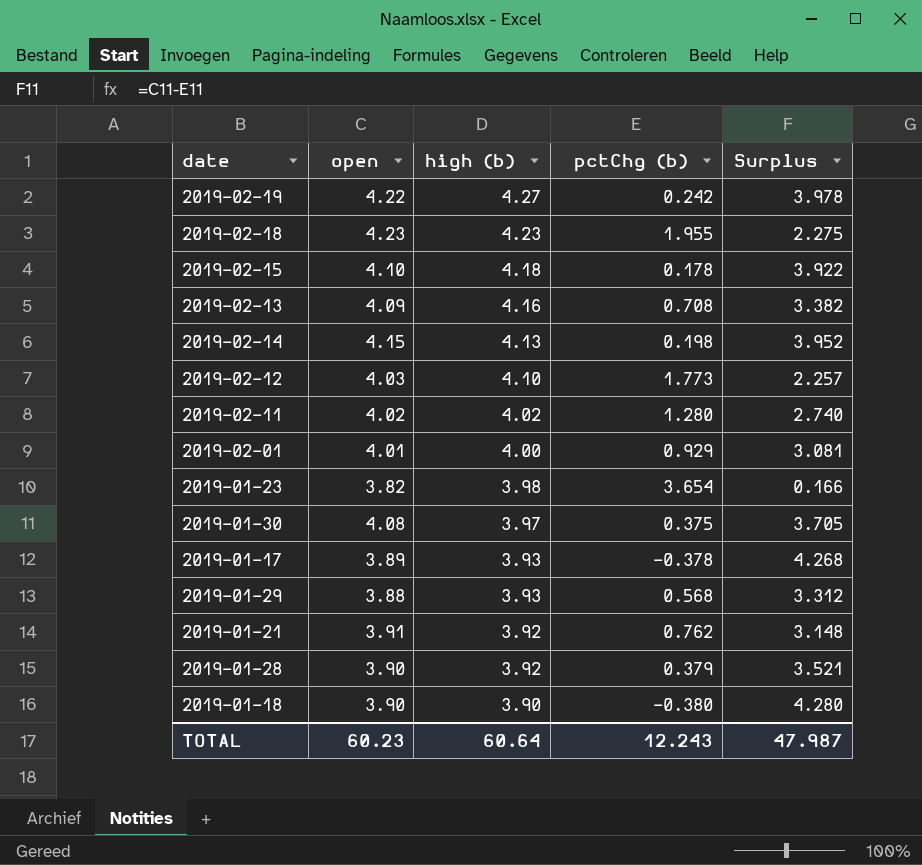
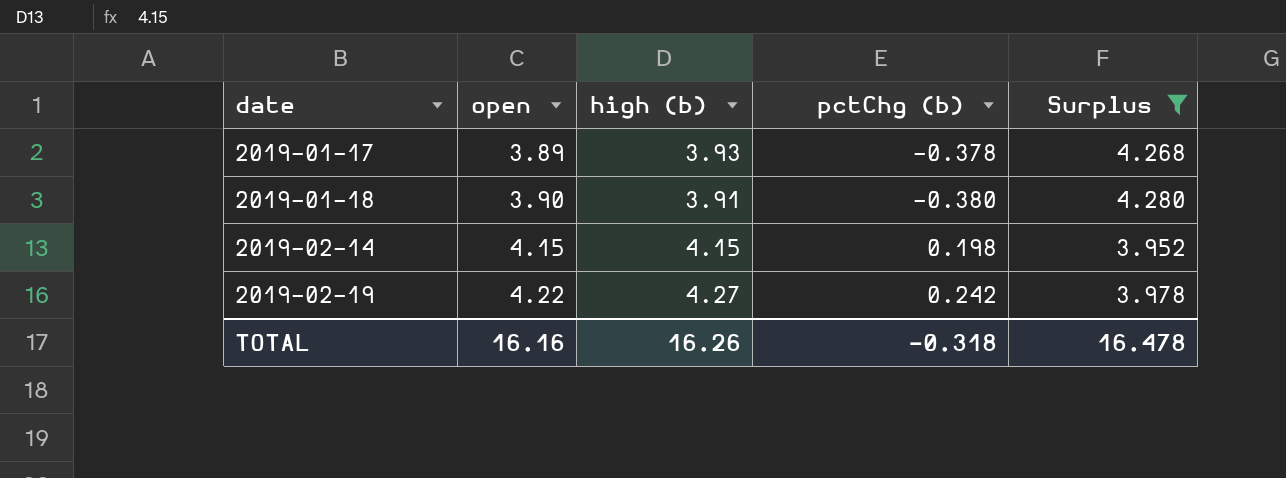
filter: none -> Surplus >= 3.952
row order: high (b) descending -> date ascending
2019-01-18 | high (b): 3.90 -> 3.91
2019-02-14 | high (b): 4.13 -> 4.15
TOTAL | open: 60.23 -> 16.16
TOTAL | high (b): 60.64 -> 16.26
TOTAL | pctChg (b): 12.243 -> -0.318
TOTAL | Surplus: 47.987 -> 16.478

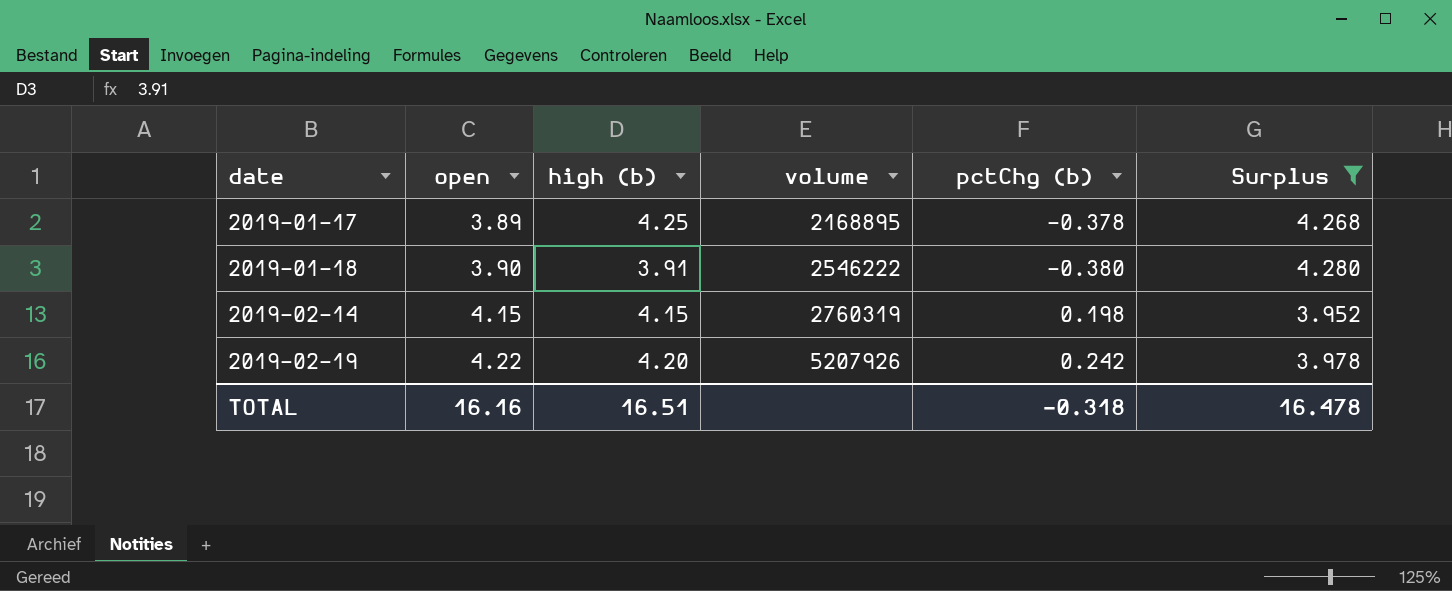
column volume | position: none -> 4
2019-01-17 | high (b): 3.93 -> 4.25
2019-02-19 | high (b): 4.27 -> 4.20
TOTAL | high (b): 16.26 -> 16.51

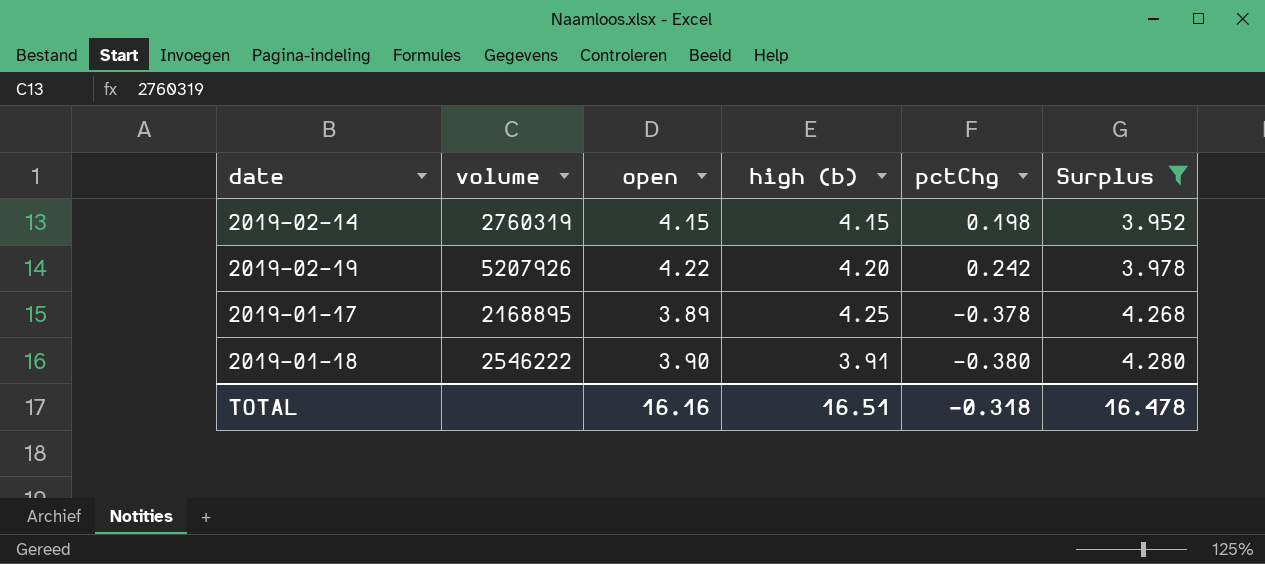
row order: date ascending -> Surplus ascending
column volume | position: 4 -> 2
column name: pctChg (b) -> pctChg

